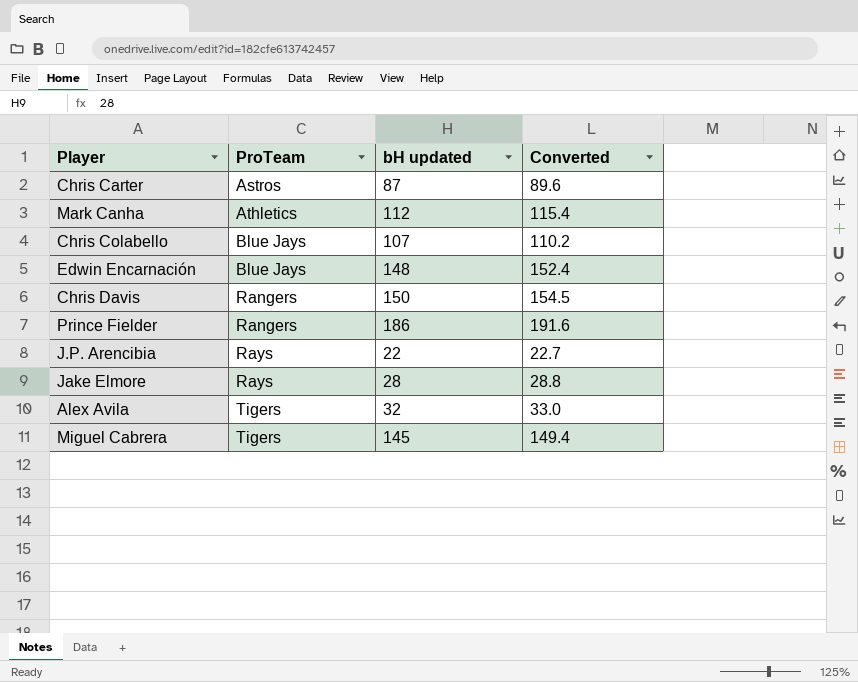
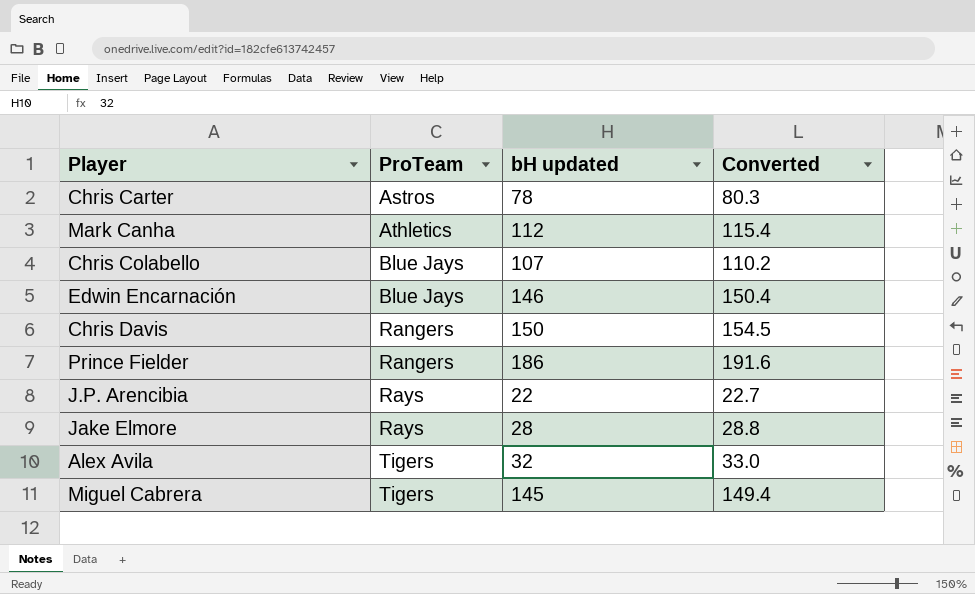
Chris Carter | bH updated: 87 -> 78
Chris Carter | Converted: 89.6 -> 80.3
Edwin Encarnación | bH updated: 148 -> 146
Edwin Encarnación | Converted: 152.4 -> 150.4

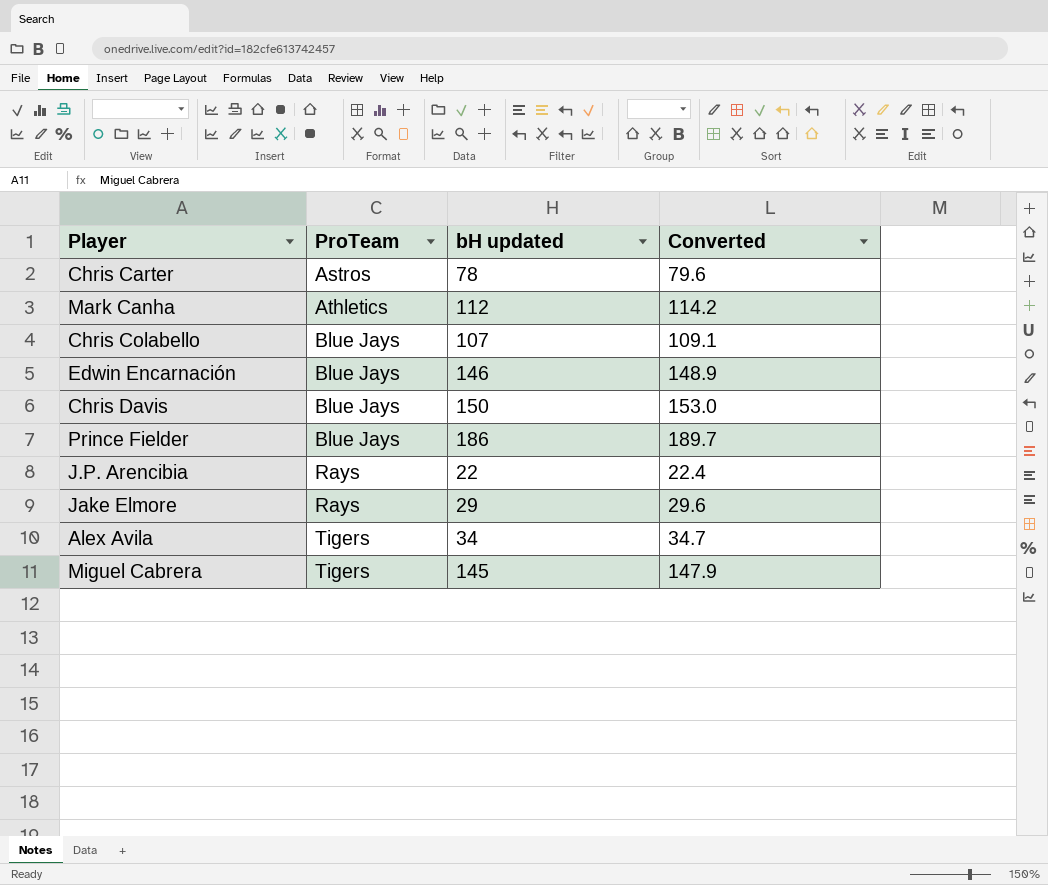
column Converted | formula: [bH updated] * 1.03 -> [bH updated] * 1.02
Chris Davis | ProTeam: Rangers -> Blue Jays
Prince Fielder | ProTeam: Rangers -> Blue Jays
Jake Elmore | bH updated: 28 -> 29
Alex Avila | bH updated: 32 -> 34

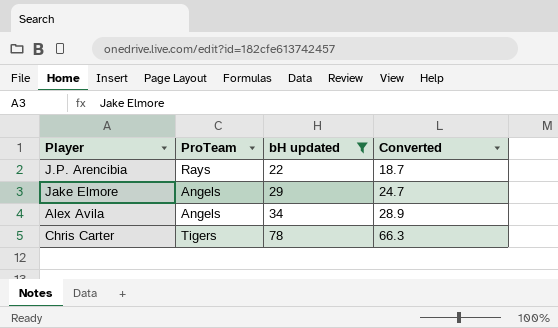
filter: none -> bH updated <= 78
row order: ProTeam ascending -> bH updated ascending
column Converted | formula: [bH updated] * 1.02 -> [bH updated] * 0.85
Jake Elmore | ProTeam: Rays -> Angels
Alex Avila | ProTeam: Tigers -> Angels
Chris Carter | ProTeam: Astros -> Tigers

